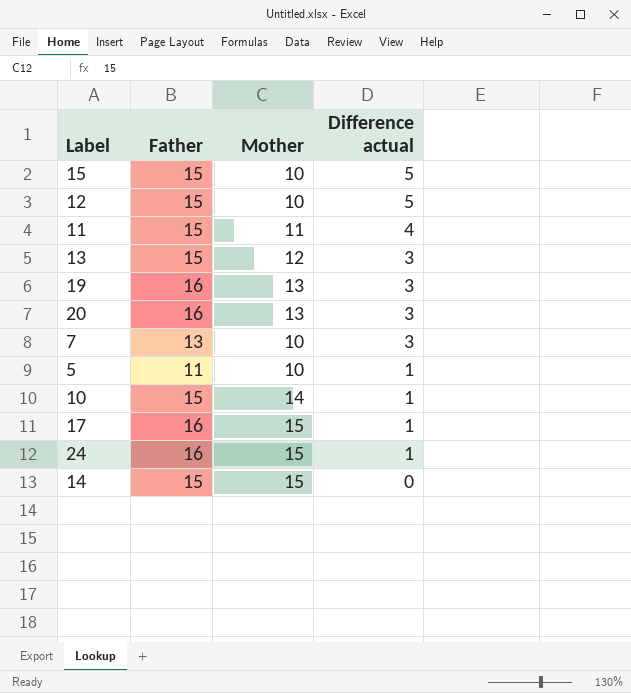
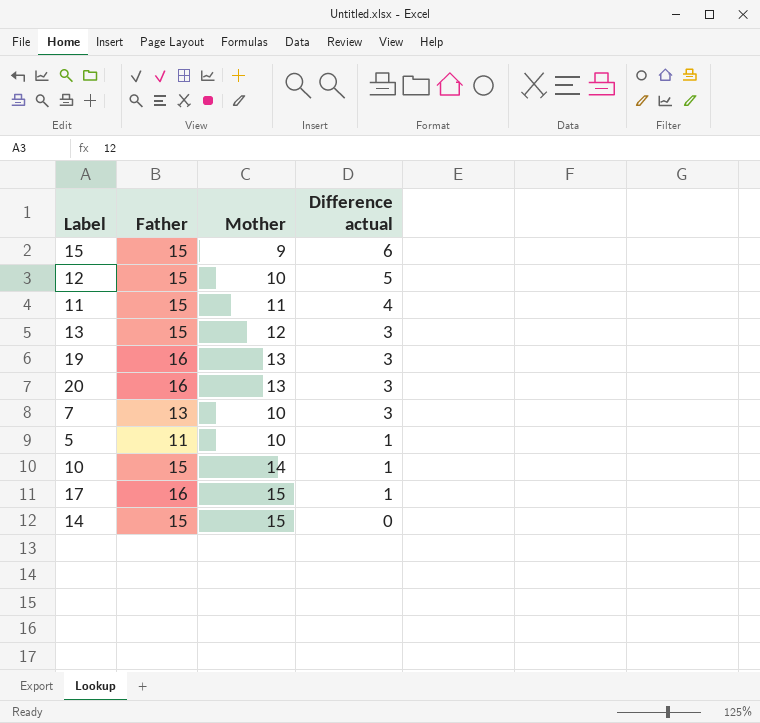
row 24: 16 | 15 | 1 -> none
15 | Mother: 10 -> 9
15 | Difference actual: 5 -> 6

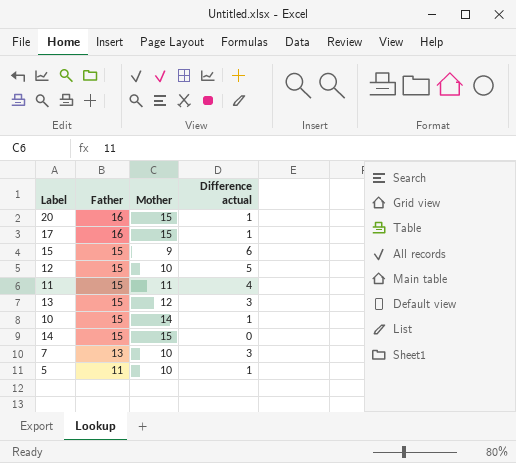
row order: Difference actual descending -> Father descending
row 19: 16 | 13 | 3 -> none
20 | Mother: 13 -> 15
20 | Difference actual: 3 -> 1

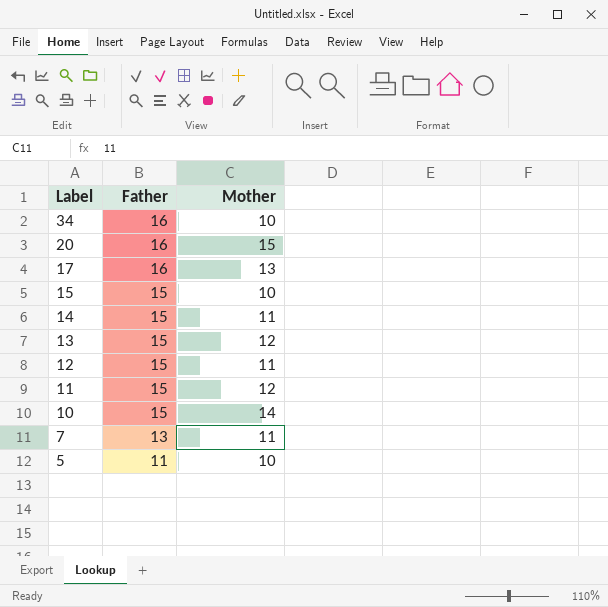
row order: Father descending -> Label descending
column Difference actual | formula: [Father] - [Mother] -> none
row 34: none -> 16 | 10
17 | Mother: 15 -> 13
15 | Mother: 9 -> 10
14 | Mother: 15 -> 11
12 | Mother: 10 -> 11
11 | Mother: 11 -> 12
7 | Mother: 10 -> 11

